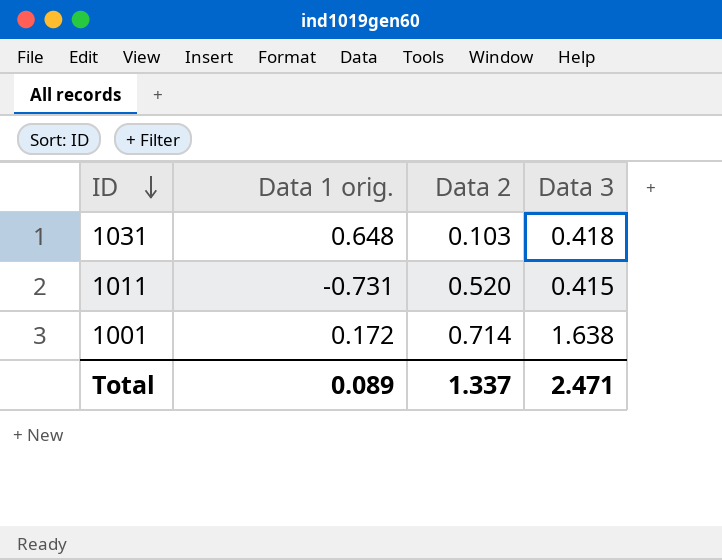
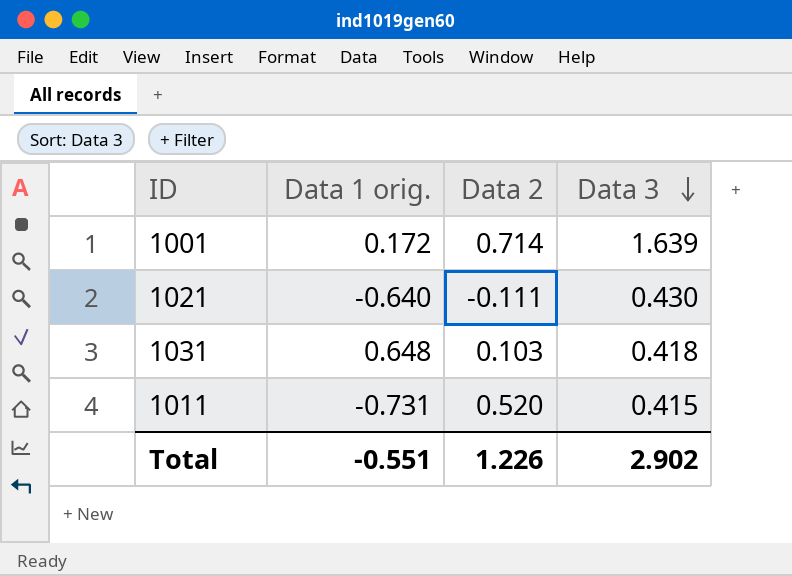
row order: ID descending -> Data 3 descending
1001 | Data 3: 1.638 -> 1.639
row 1021: none -> -0.640 | -0.111 | 0.430
Total | Data 1 orig.: 0.089 -> -0.551
Total | Data 2: 1.337 -> 1.226
Total | Data 3: 2.471 -> 2.902

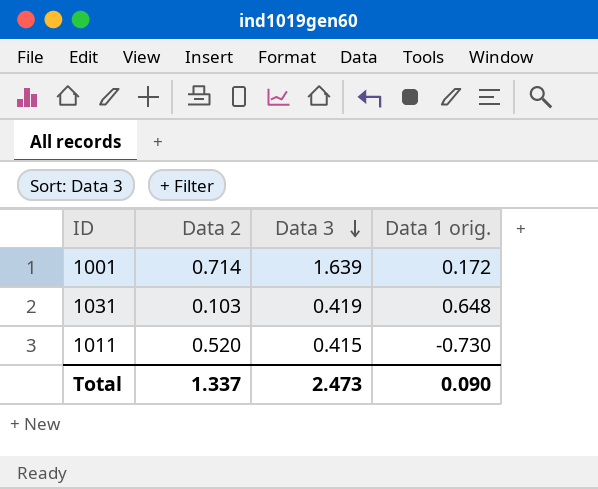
column Data 1 orig. | position: 2 -> 4
row 1021: -0.640 | -0.111 | 0.430 -> none
1031 | Data 3: 0.418 -> 0.419
1011 | Data 1 orig.: -0.731 -> -0.730
Total | Data 2: 1.226 -> 1.337
Total | Data 3: 2.902 -> 2.473
Total | Data 1 orig.: -0.551 -> 0.090

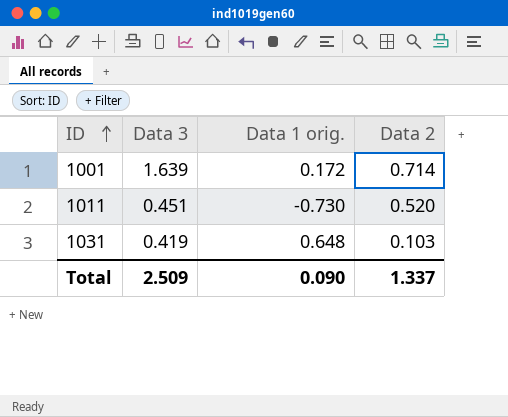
row order: Data 3 descending -> ID ascending
column Data 2 | position: 2 -> 4
1011 | Data 3: 0.415 -> 0.451
Total | Data 3: 2.473 -> 2.509

